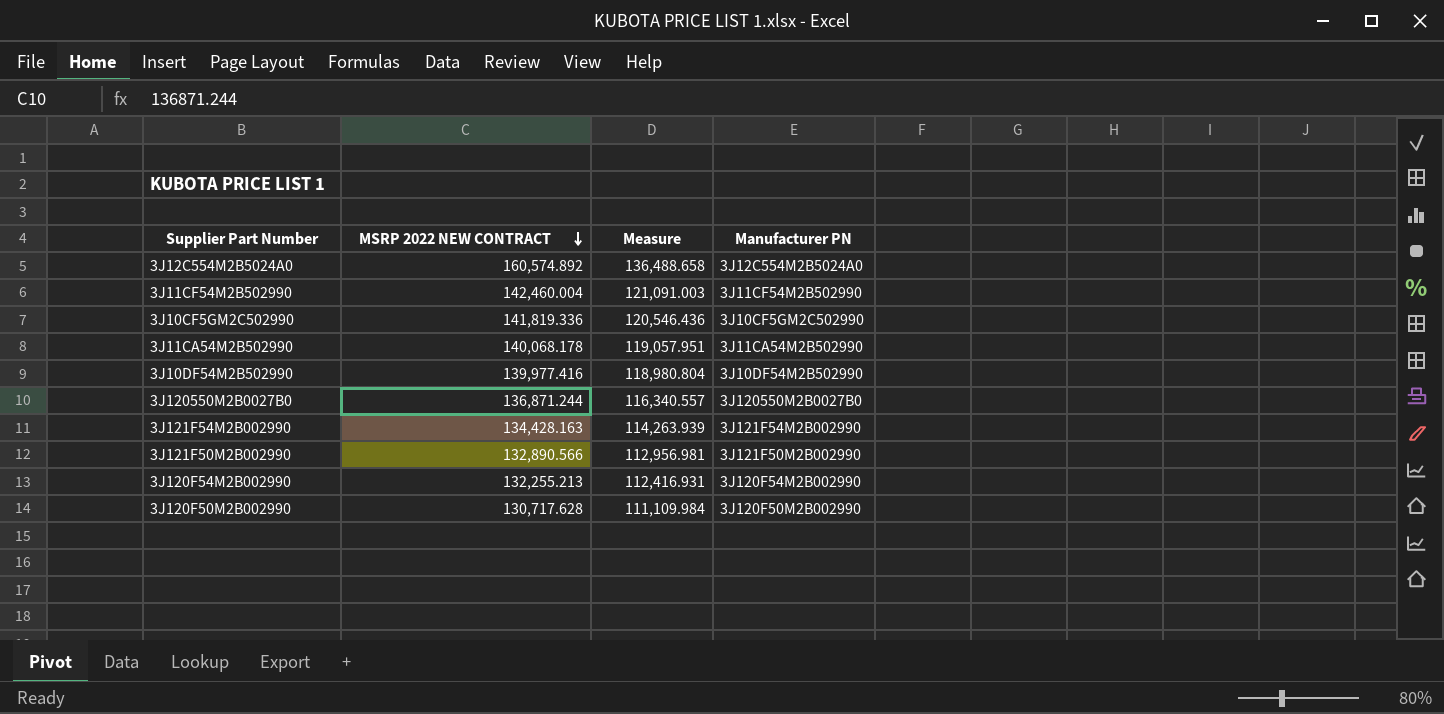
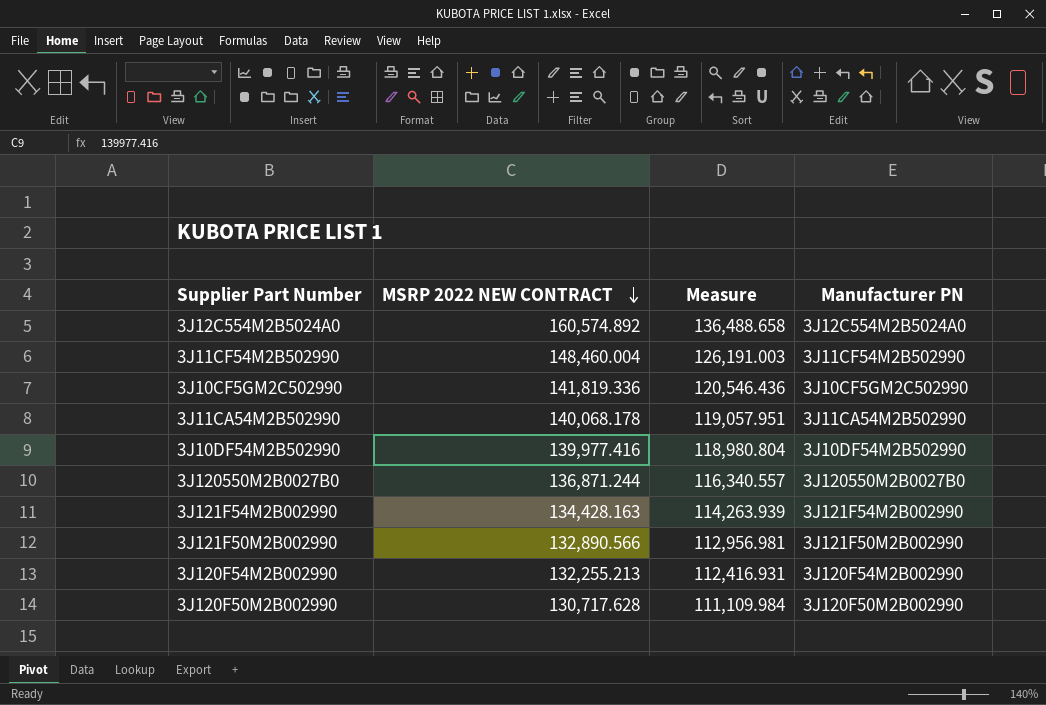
3J11CF54M2B502990 | MSRP 2022 NEW CONTRACT: 142,460.004 -> 148,460.004
3J11CF54M2B502990 | Measure: 121,091.003 -> 126,191.003

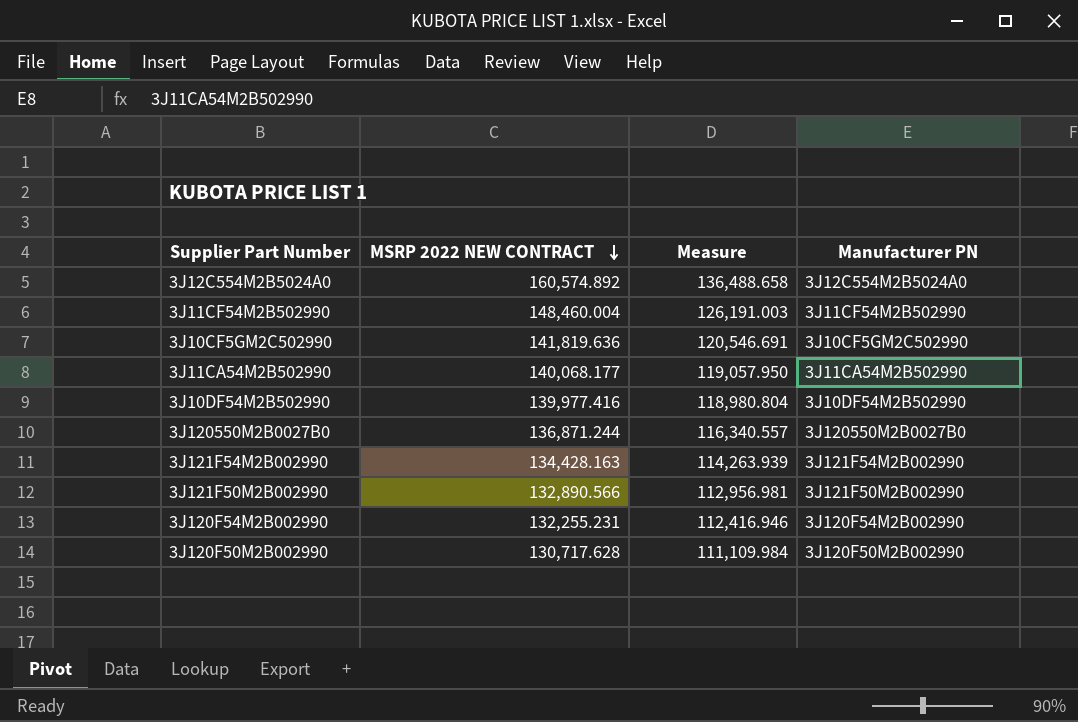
3J10CF5GM2C502990 | MSRP 2022 NEW CONTRACT: 141,819.336 -> 141,819.636
3J10CF5GM2C502990 | Measure: 120,546.436 -> 120,546.691
3J11CA54M2B502990 | MSRP 2022 NEW CONTRACT: 140,068.178 -> 140,068.177
3J11CA54M2B502990 | Measure: 119,057.951 -> 119,057.950
3J120F54M2B002990 | MSRP 2022 NEW CONTRACT: 132,255.213 -> 132,255.231
3J120F54M2B002990 | Measure: 112,416.931 -> 112,416.946

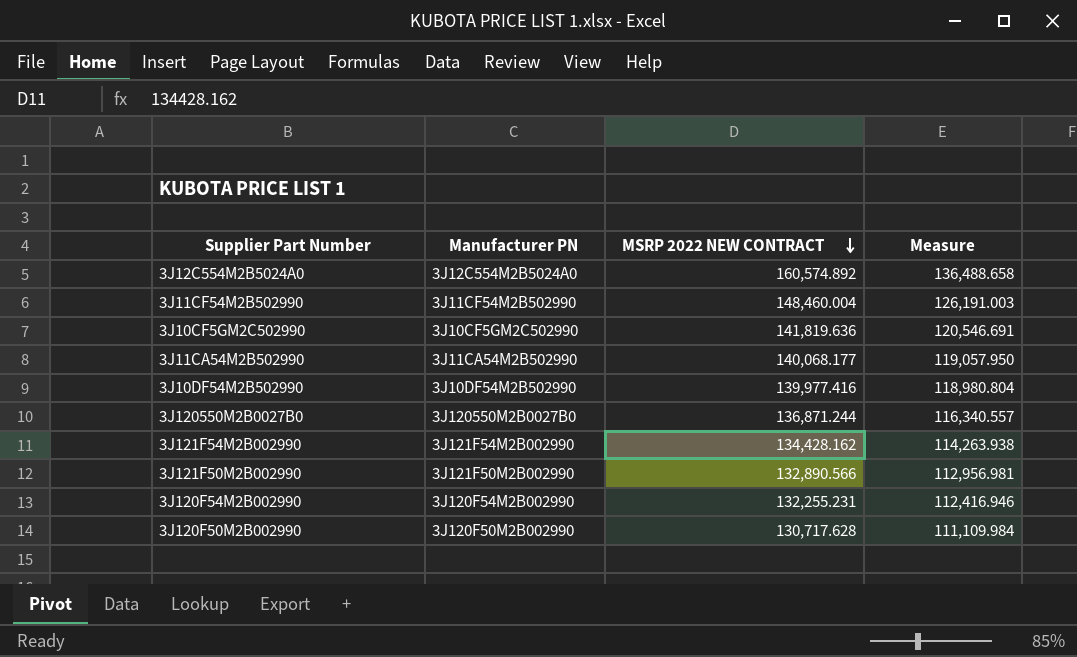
column Manufacturer PN | position: 4 -> 2
3J121F54M2B002990 | MSRP 2022 NEW CONTRACT: 134,428.163 -> 134,428.162
3J121F54M2B002990 | Measure: 114,263.939 -> 114,263.938

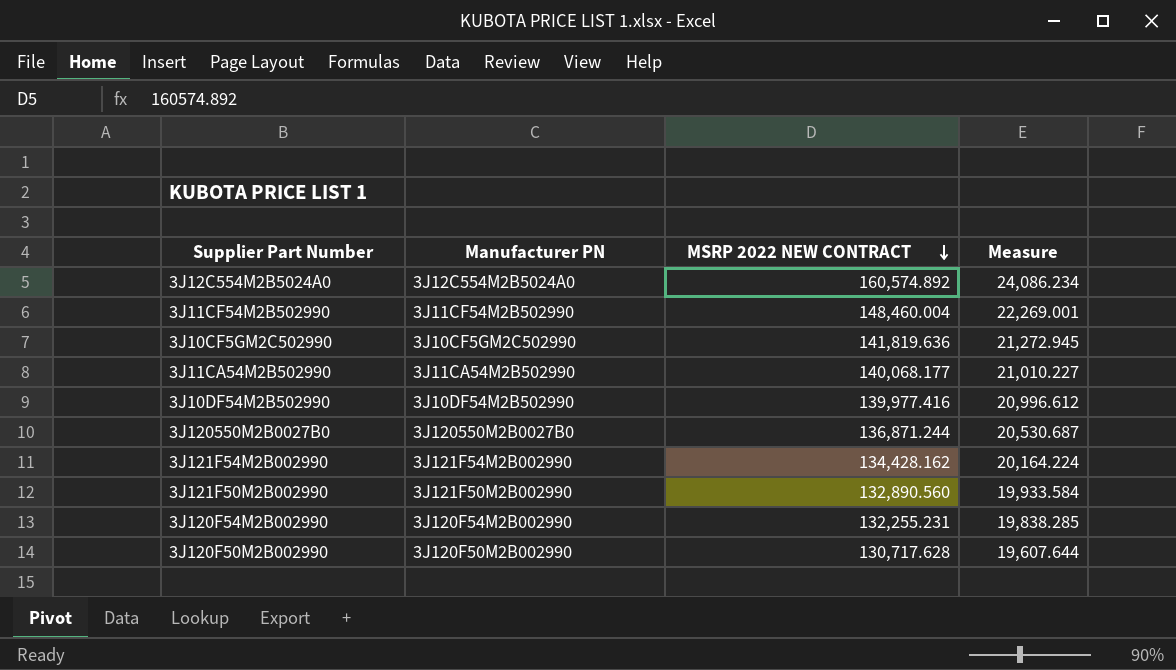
column Measure | formula: [MSRP 2022 NEW CONTRACT] * 0.85 -> [MSRP 2022 NEW CONTRACT] * 0.15
3J121F50M2B002990 | MSRP 2022 NEW CONTRACT: 132,890.566 -> 132,890.560

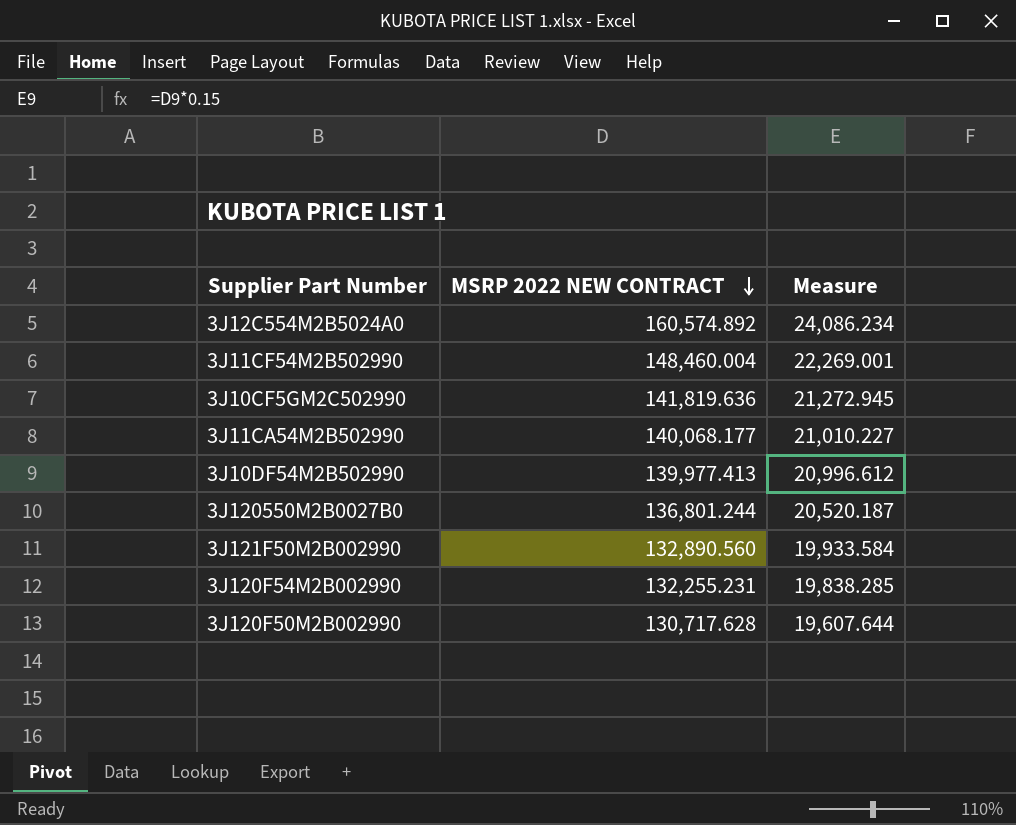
column Manufacturer PN | position: 2 -> none
row 3J121F54M2B002990: 3J121F54M2B002990 | 134,428.162 | 20,164.224 -> none
3J10DF54M2B502990 | MSRP 2022 NEW CONTRACT: 139,977.416 -> 139,977.413
3J120550M2B0027B0 | MSRP 2022 NEW CONTRACT: 136,871.244 -> 136,801.244
3J120550M2B0027B0 | Measure: 20,530.687 -> 20,520.187

